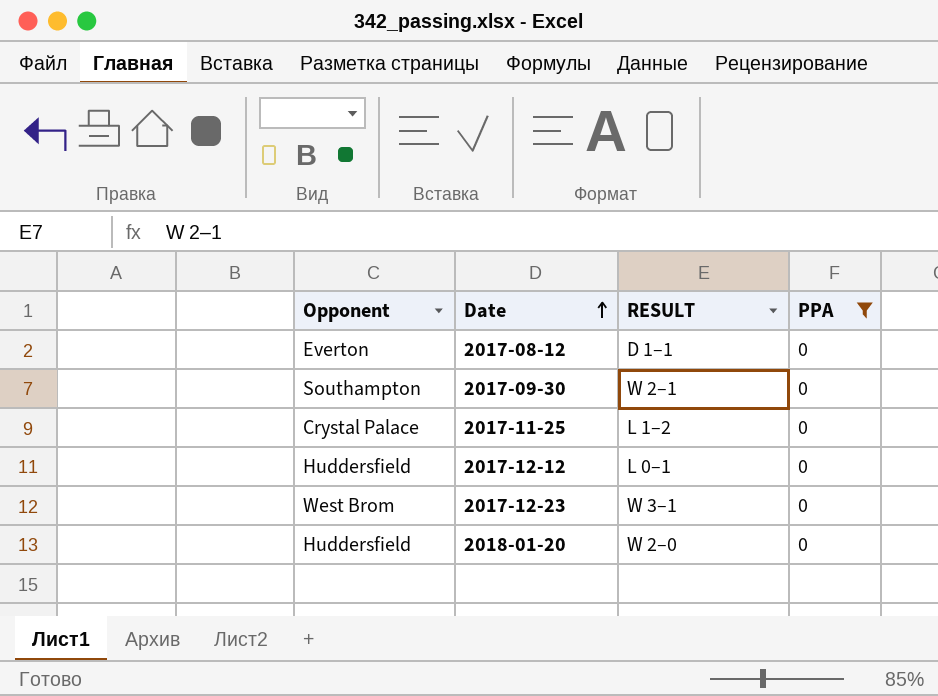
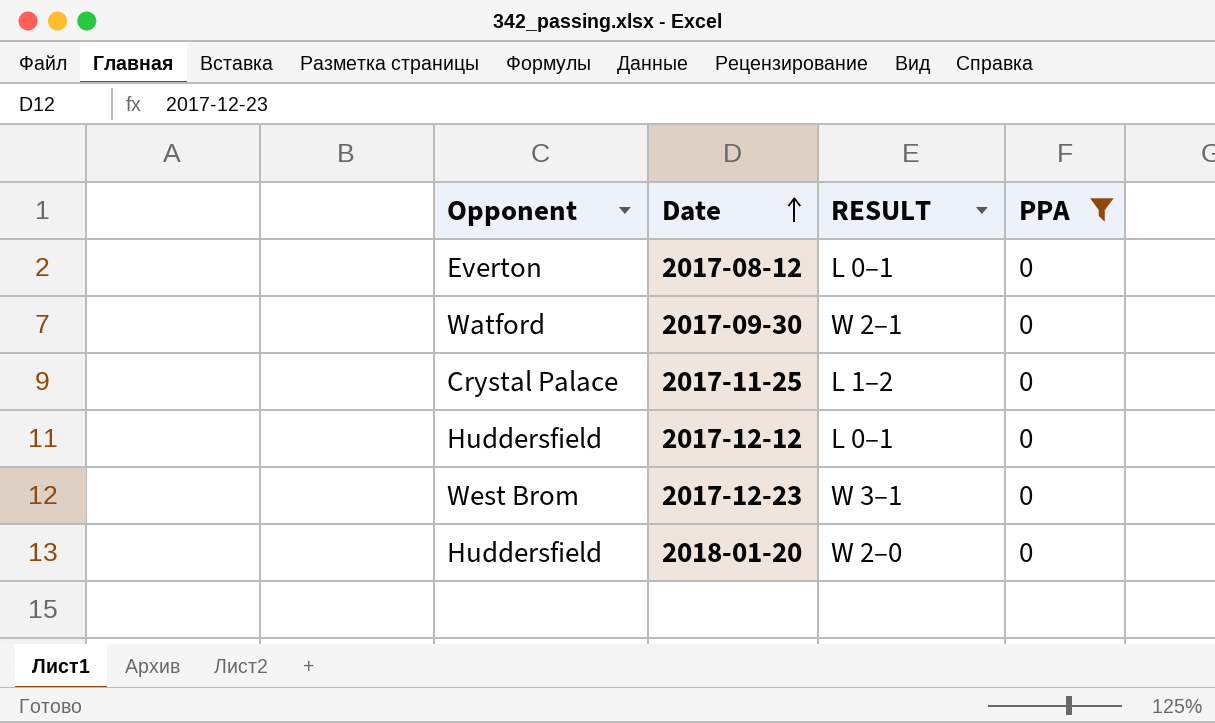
2017-08-12 | RESULT: D 1–1 -> L 0–1
2017-09-30 | Opponent: Southampton -> Watford

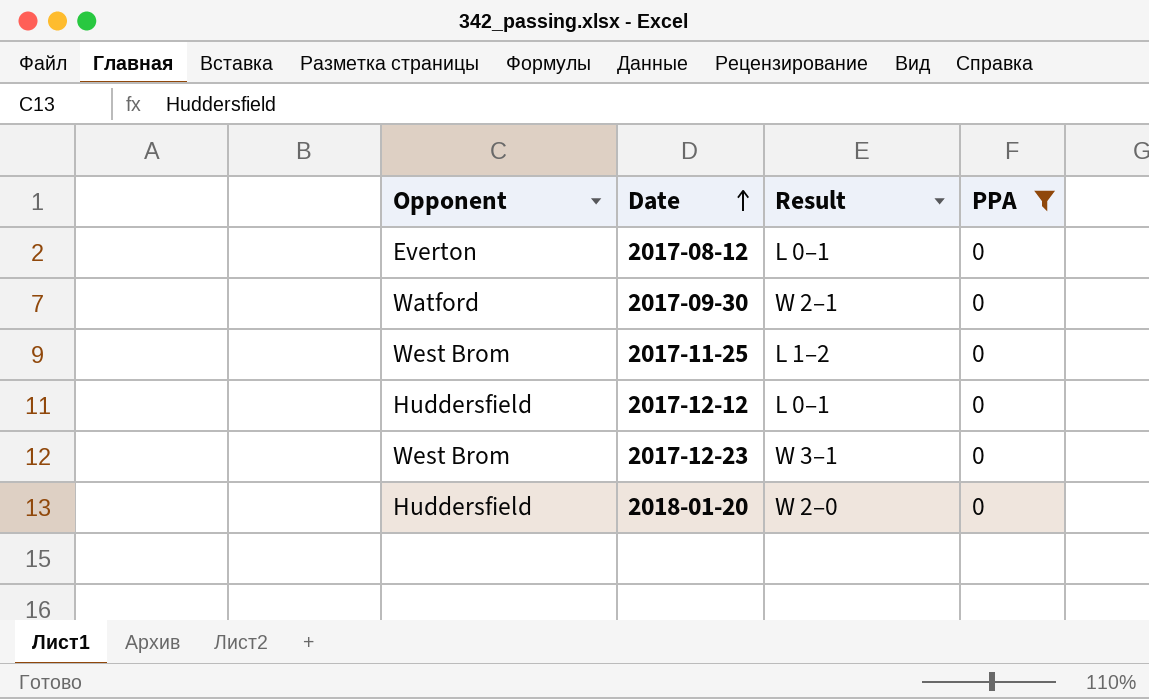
column name: RESULT -> Result
2017-11-25 | Opponent: Crystal Palace -> West Brom

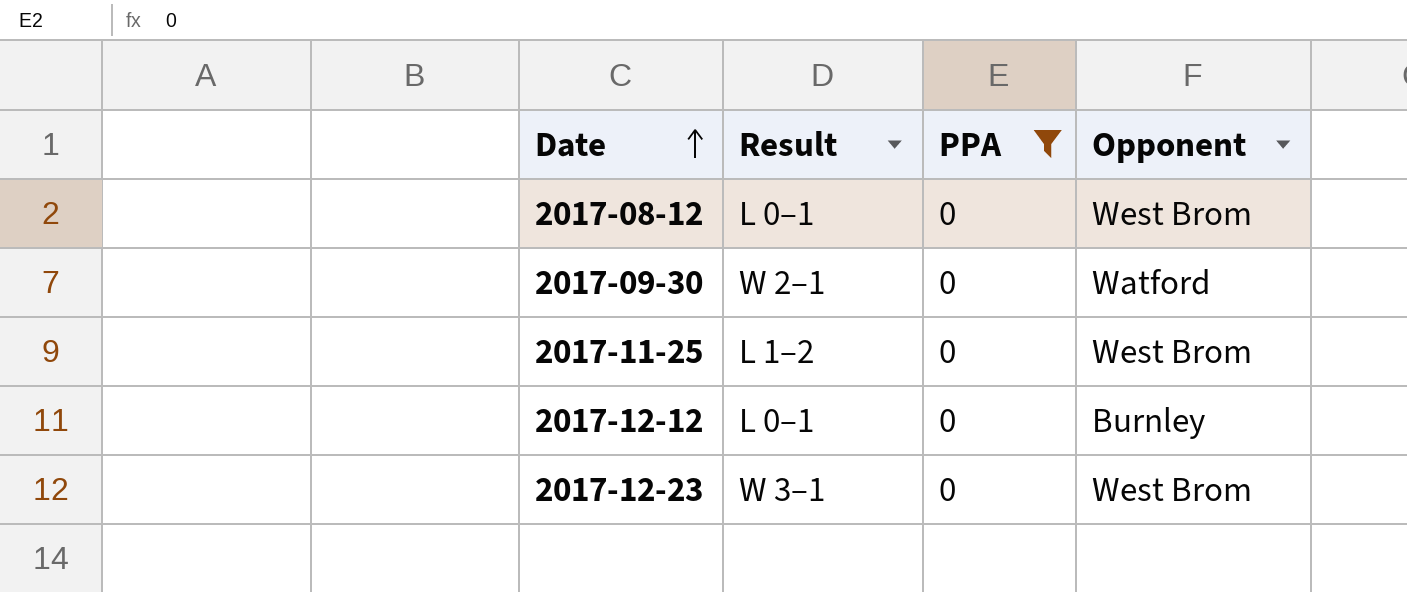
column Opponent | position: 1 -> 4
row 2018-01-20: Huddersfield | W 2–0 | 0 -> none
2017-08-12 | Opponent: Everton -> West Brom
2017-12-12 | Opponent: Huddersfield -> Burnley

